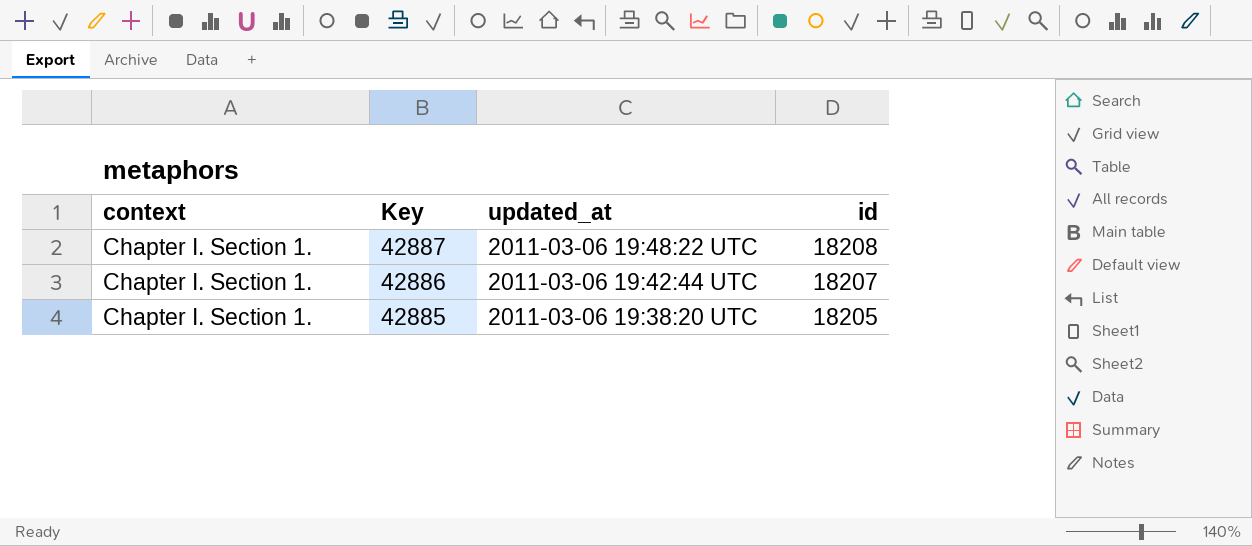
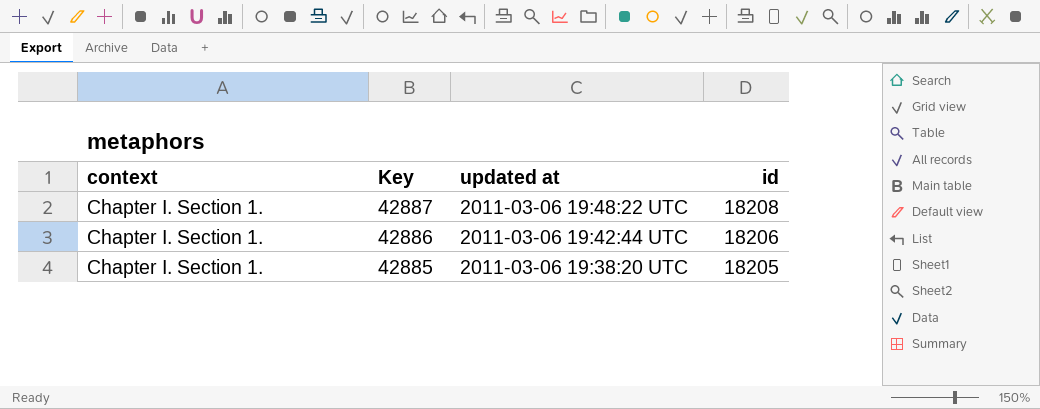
column name: updated_at -> updated at
42886 | id: 18207 -> 18206

